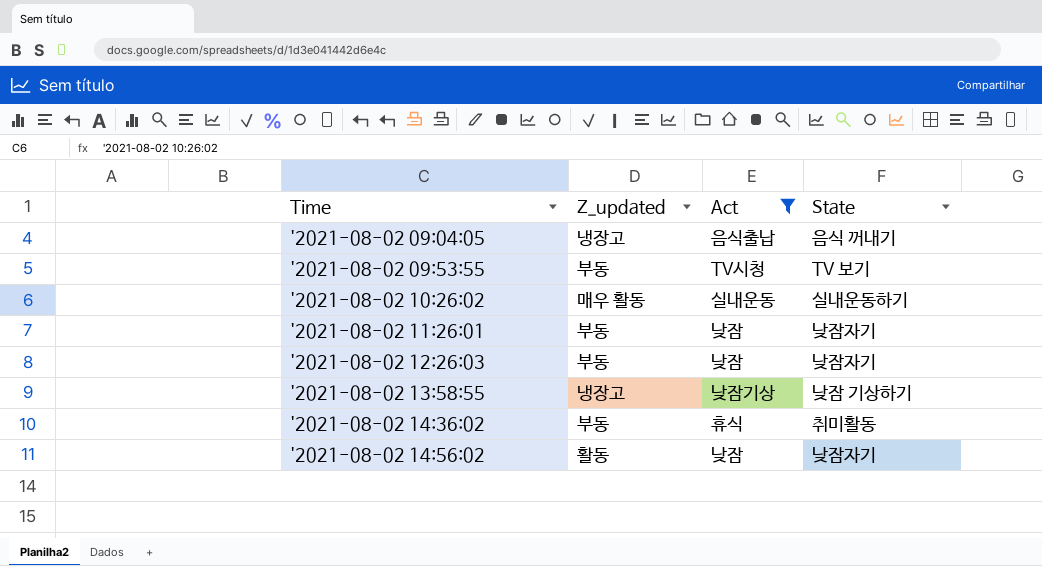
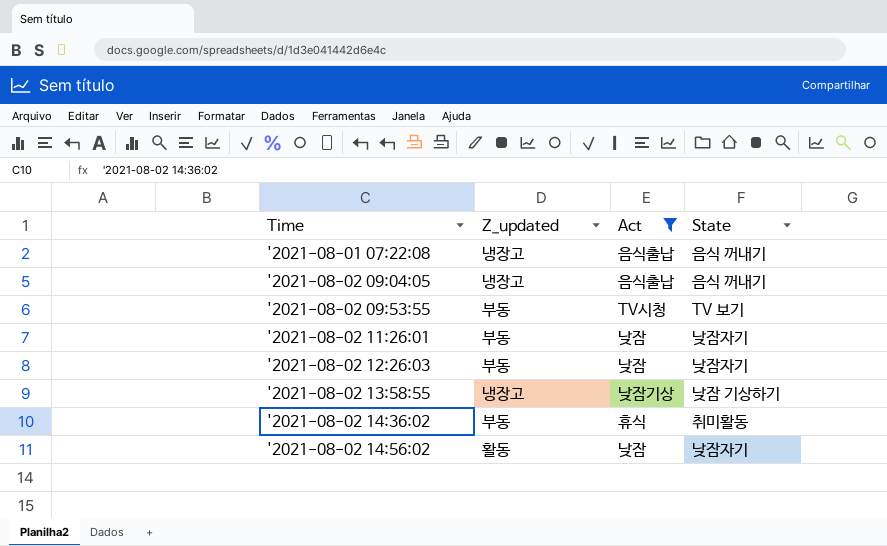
row '2021-08-02 10:26:02: 매우 활동 | 실내운동 | 실내운동하기 -> none
row '2021-08-01 07:22:08: none -> 냉장고 | 음식출납 | 음식 꺼내기

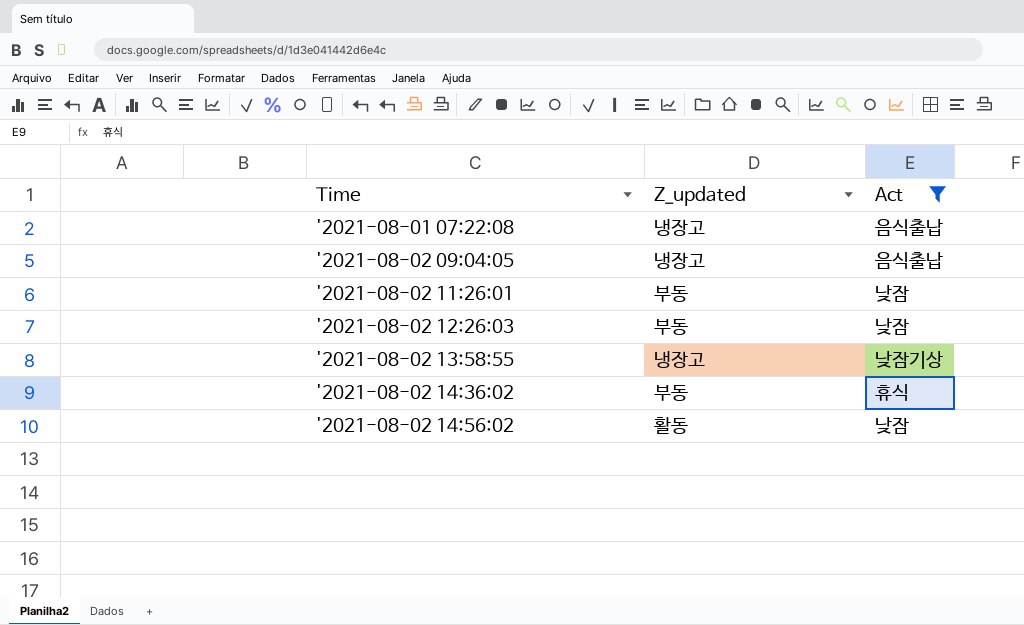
column State | position: 4 -> none
row '2021-08-02 09:53:55: 부동 | TV시청 | TV 보기 -> none

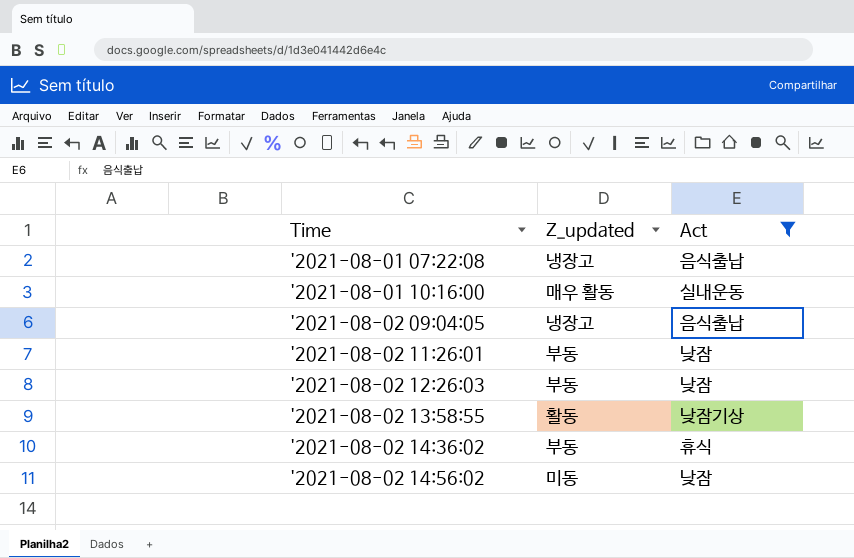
row '2021-08-01 10:16:00: none -> 매우 활동 | 실내운동
'2021-08-02 13:58:55 | Z_updated: 냉장고 -> 활동
'2021-08-02 14:56:02 | Z_updated: 활동 -> 미동

